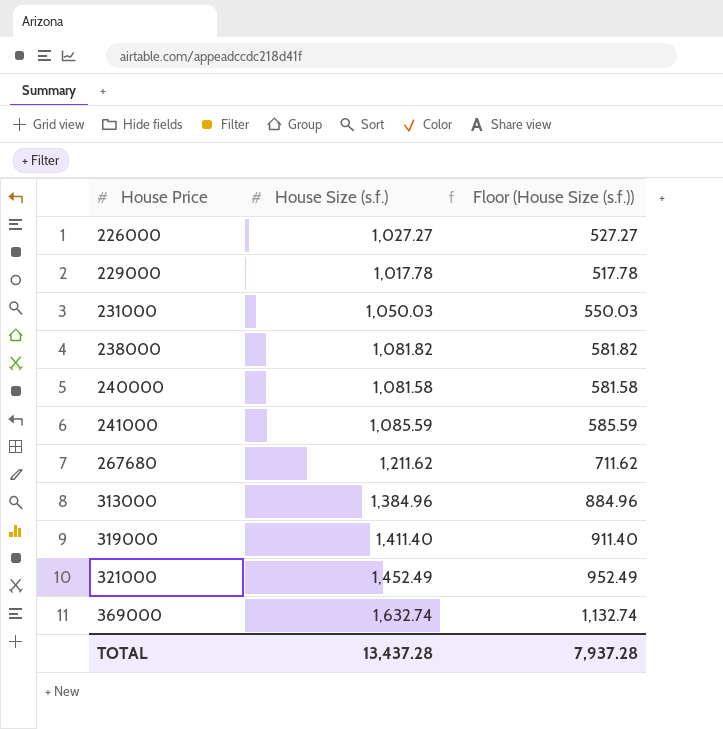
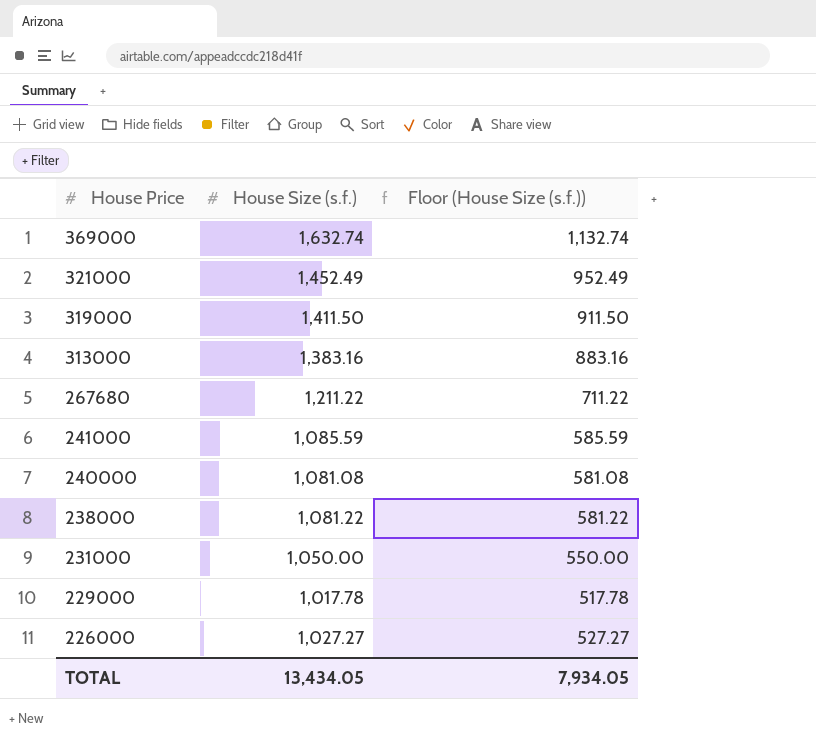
row order: House Price ascending -> House Price descending
319000 | House Size (s.f.): 1,411.40 -> 1,411.50
319000 | Floor (House Size (s.f.)): 911.40 -> 911.50
313000 | House Size (s.f.): 1,384.96 -> 1,383.16
313000 | Floor (House Size (s.f.)): 884.96 -> 883.16
267680 | House Size (s.f.): 1,211.62 -> 1,211.22
267680 | Floor (House Size (s.f.)): 711.62 -> 711.22
240000 | House Size (s.f.): 1,081.58 -> 1,081.08
240000 | Floor (House Size (s.f.)): 581.58 -> 581.08
238000 | House Size (s.f.): 1,081.82 -> 1,081.22
238000 | Floor (House Size (s.f.)): 581.82 -> 581.22
231000 | House Size (s.f.): 1,050.03 -> 1,050.00
231000 | Floor (House Size (s.f.)): 550.03 -> 550.00
TOTAL | House Size (s.f.): 13,437.28 -> 13,434.05
TOTAL | Floor (House Size (s.f.)): 7,937.28 -> 7,934.05

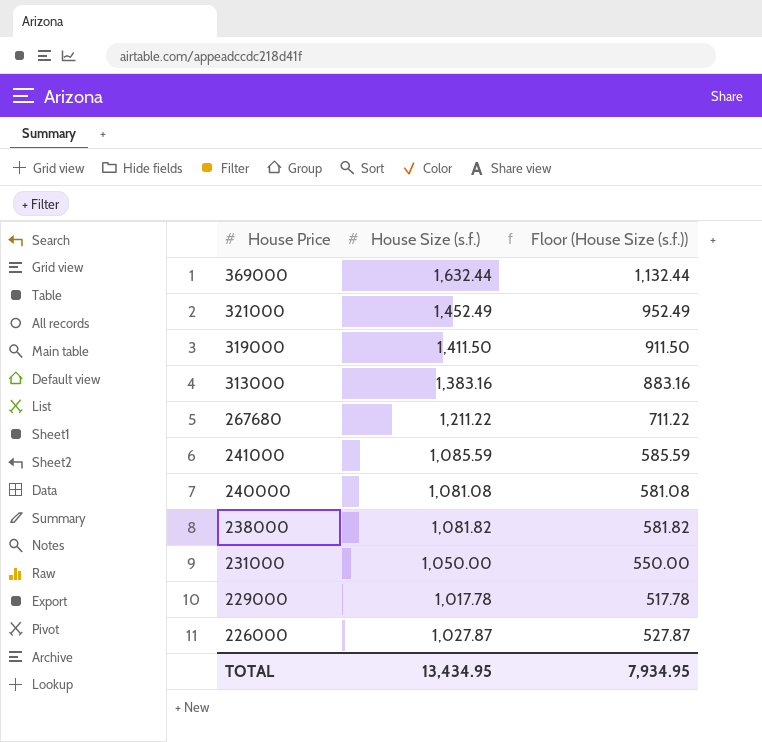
369000 | House Size (s.f.): 1,632.74 -> 1,632.44
369000 | Floor (House Size (s.f.)): 1,132.74 -> 1,132.44
238000 | House Size (s.f.): 1,081.22 -> 1,081.82
238000 | Floor (House Size (s.f.)): 581.22 -> 581.82
226000 | House Size (s.f.): 1,027.27 -> 1,027.87
226000 | Floor (House Size (s.f.)): 527.27 -> 527.87
TOTAL | House Size (s.f.): 13,434.05 -> 13,434.95
TOTAL | Floor (House Size (s.f.)): 7,934.05 -> 7,934.95

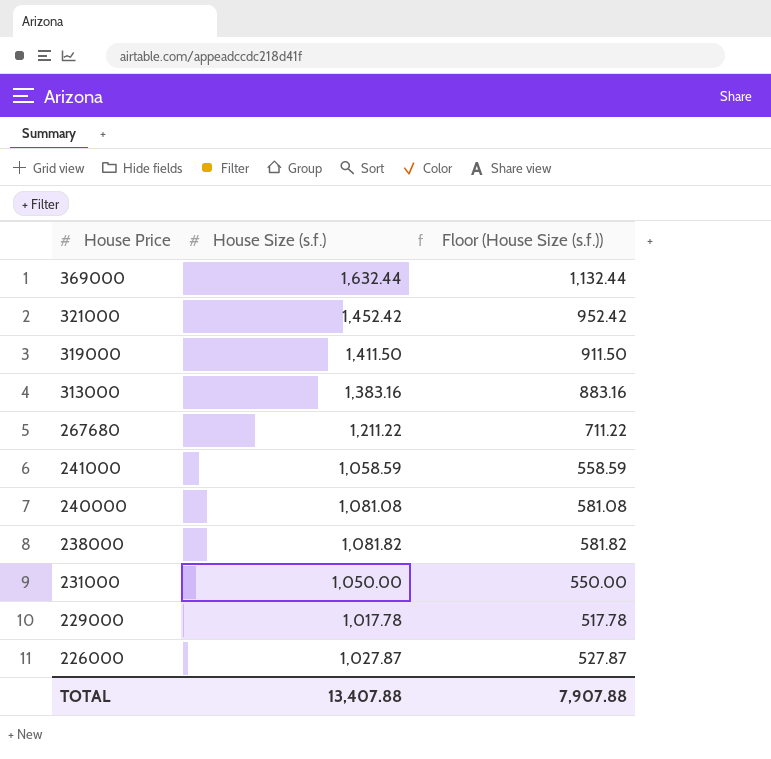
321000 | House Size (s.f.): 1,452.49 -> 1,452.42
321000 | Floor (House Size (s.f.)): 952.49 -> 952.42
241000 | House Size (s.f.): 1,085.59 -> 1,058.59
241000 | Floor (House Size (s.f.)): 585.59 -> 558.59
TOTAL | House Size (s.f.): 13,434.95 -> 13,407.88
TOTAL | Floor (House Size (s.f.)): 7,934.95 -> 7,907.88

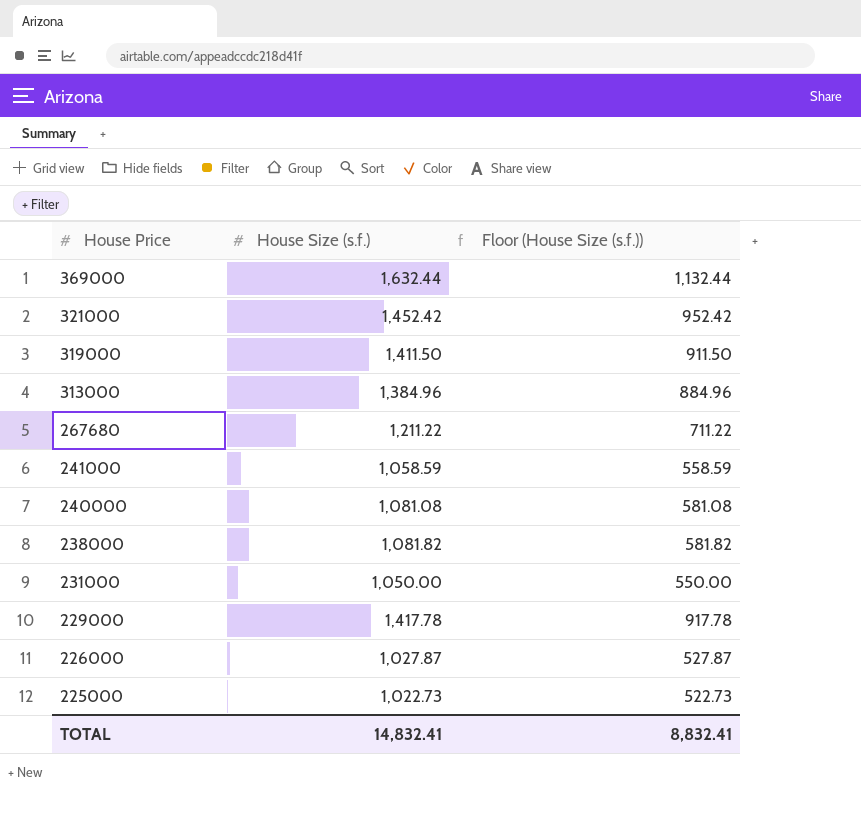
313000 | House Size (s.f.): 1,383.16 -> 1,384.96
313000 | Floor (House Size (s.f.)): 883.16 -> 884.96
229000 | House Size (s.f.): 1,017.78 -> 1,417.78
229000 | Floor (House Size (s.f.)): 517.78 -> 917.78
row 225000: none -> 1,022.73 | 522.73
TOTAL | House Size (s.f.): 13,407.88 -> 14,832.41
TOTAL | Floor (House Size (s.f.)): 7,907.88 -> 8,832.41

